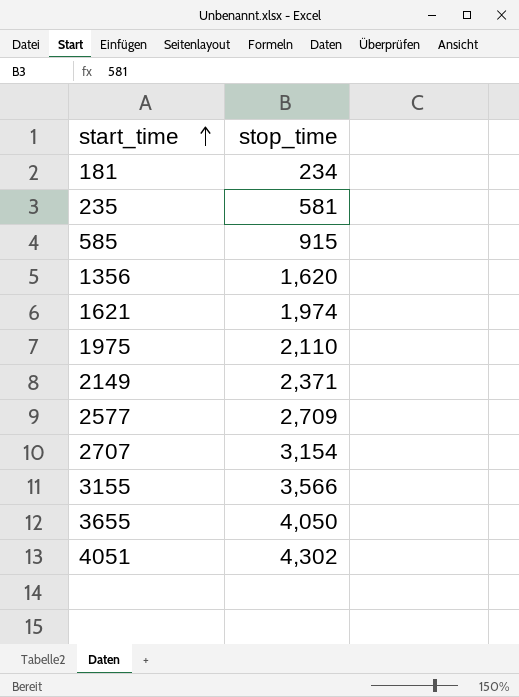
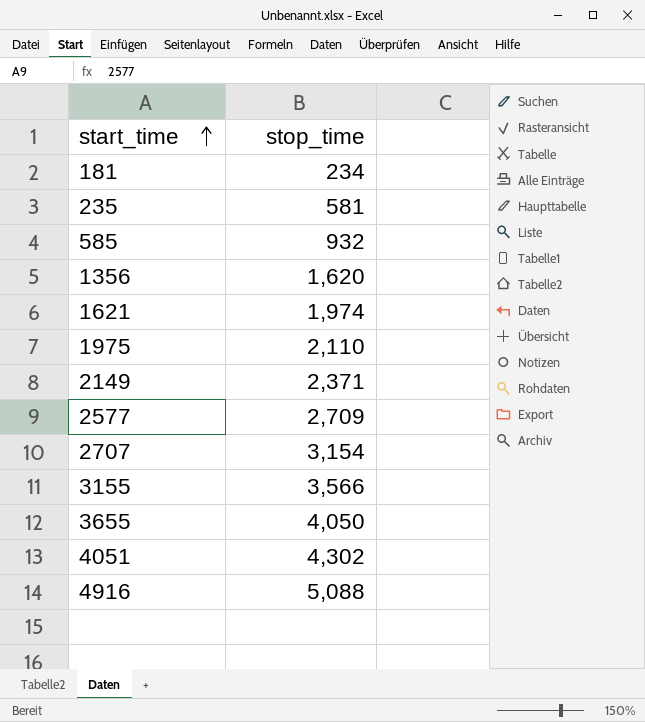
585 | stop_time: 915 -> 932
row 4916: none -> 5,088

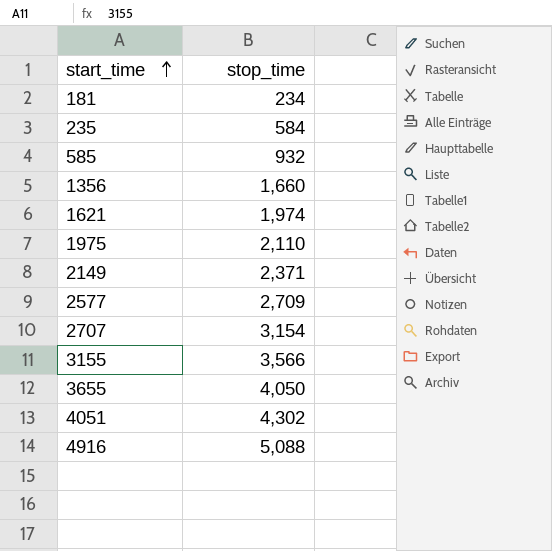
235 | stop_time: 581 -> 584
1356 | stop_time: 1,620 -> 1,660

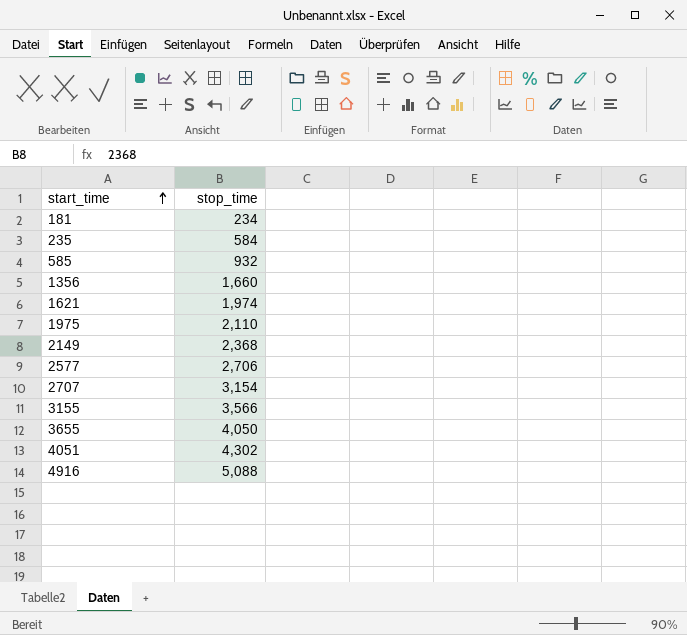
2149 | stop_time: 2,371 -> 2,368
2577 | stop_time: 2,709 -> 2,706

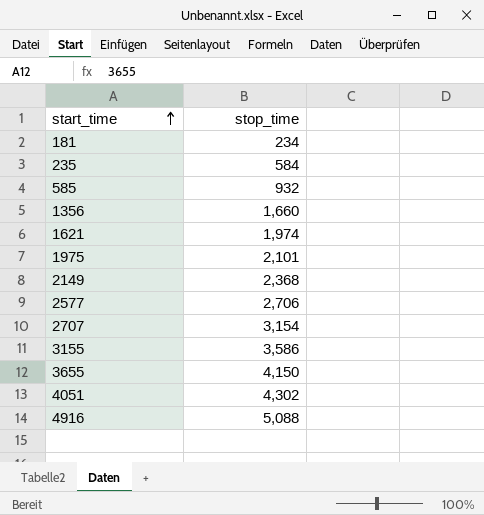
1975 | stop_time: 2,110 -> 2,101
3155 | stop_time: 3,566 -> 3,586
3655 | stop_time: 4,050 -> 4,150

